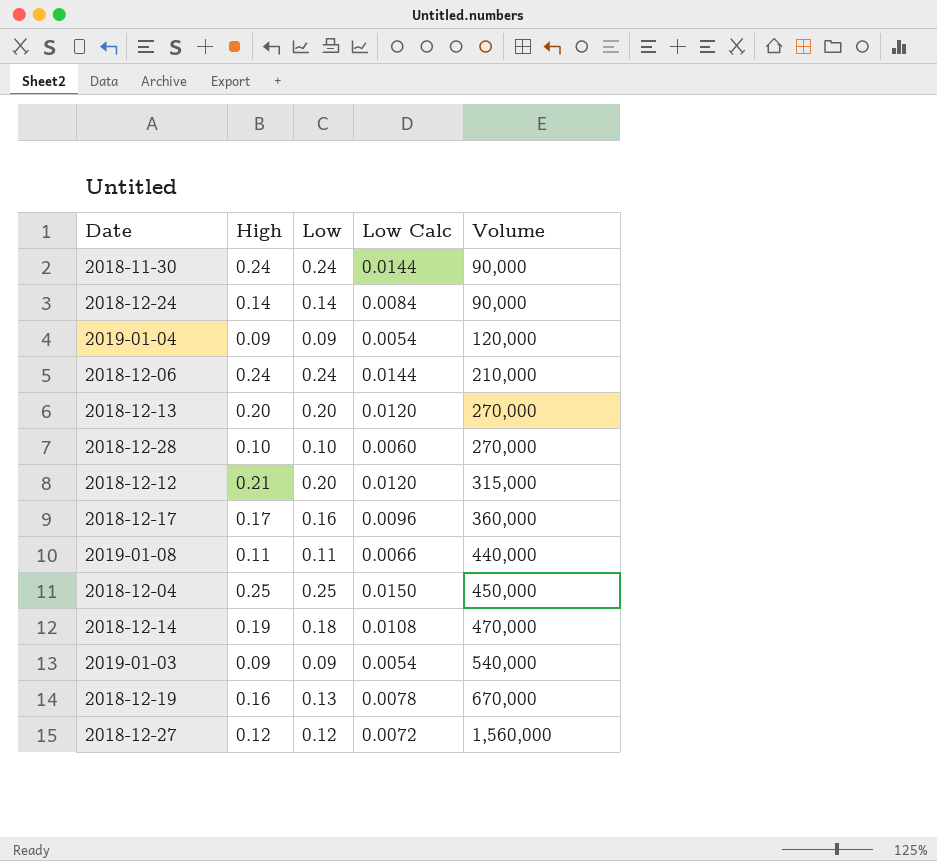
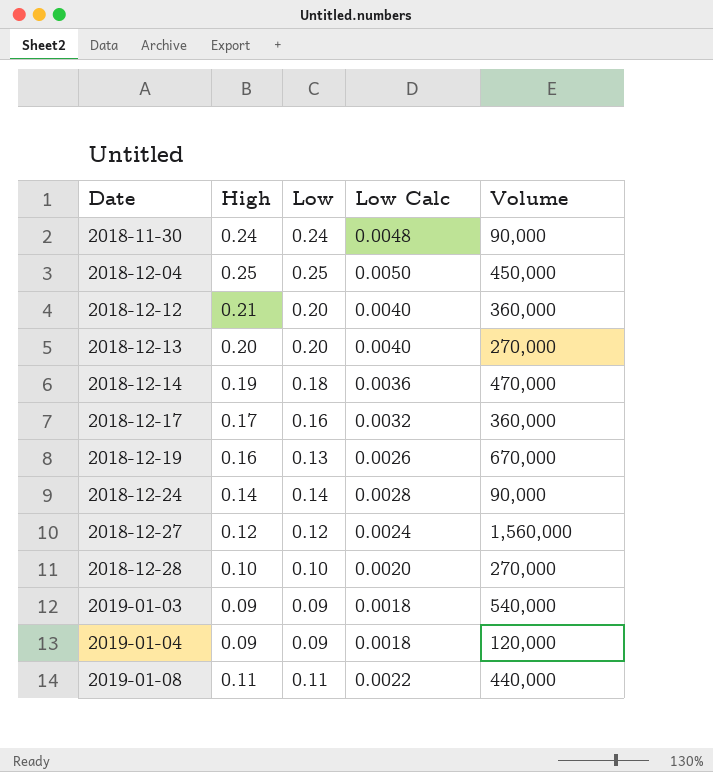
row order: Volume ascending -> Date ascending
column Low Calc | formula: [Low] * 0.06 -> [Low] * 0.02
row 2018-12-06: 0.24 | 0.24 | 0.0144 | 210,000 -> none
2018-12-12 | Volume: 315,000 -> 360,000

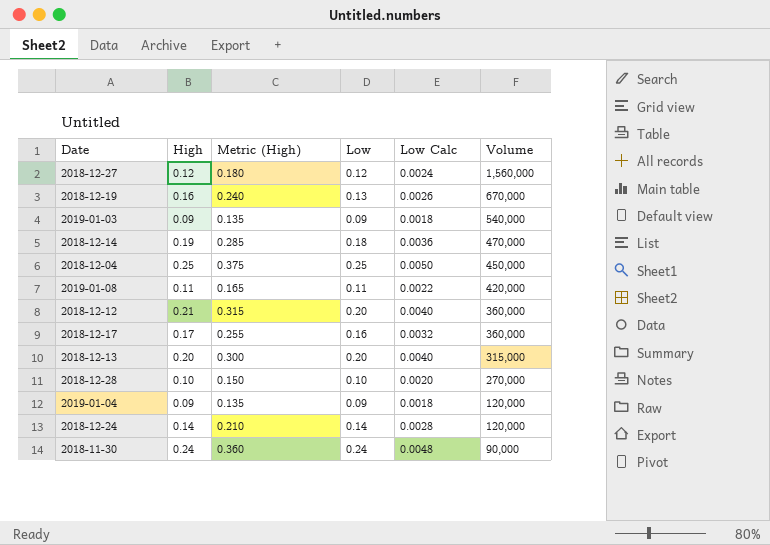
row order: Date ascending -> Volume descending
column Metric (High) | formula: none -> [High] * 1.5
2019-01-08 | Volume: 440,000 -> 420,000
2018-12-13 | Volume: 270,000 -> 315,000
2018-12-24 | Volume: 90,000 -> 120,000

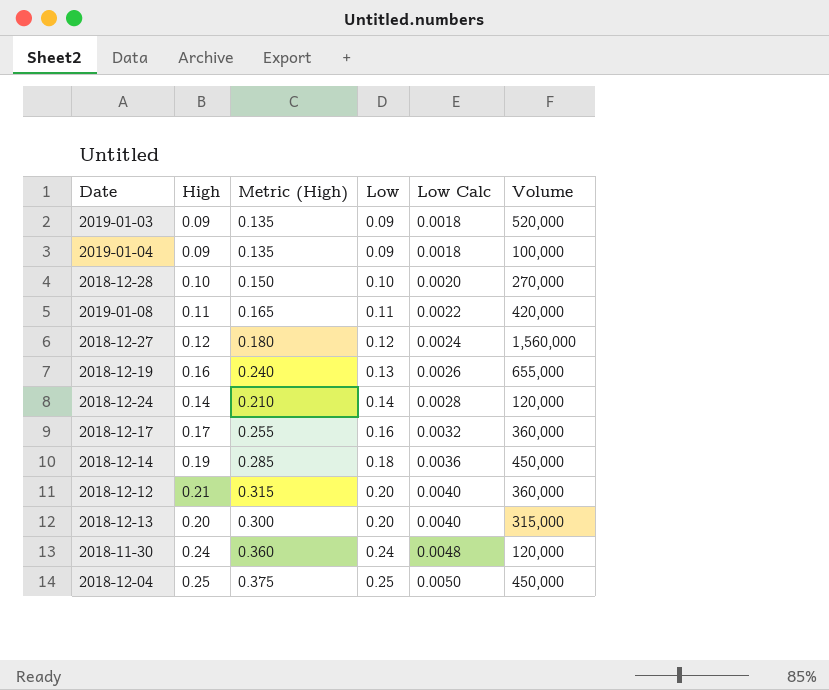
row order: Volume descending -> Low ascending
2019-01-03 | Volume: 540,000 -> 520,000
2019-01-04 | Volume: 120,000 -> 100,000
2018-12-19 | Volume: 670,000 -> 655,000
2018-12-14 | Volume: 470,000 -> 450,000
2018-11-30 | Volume: 90,000 -> 120,000

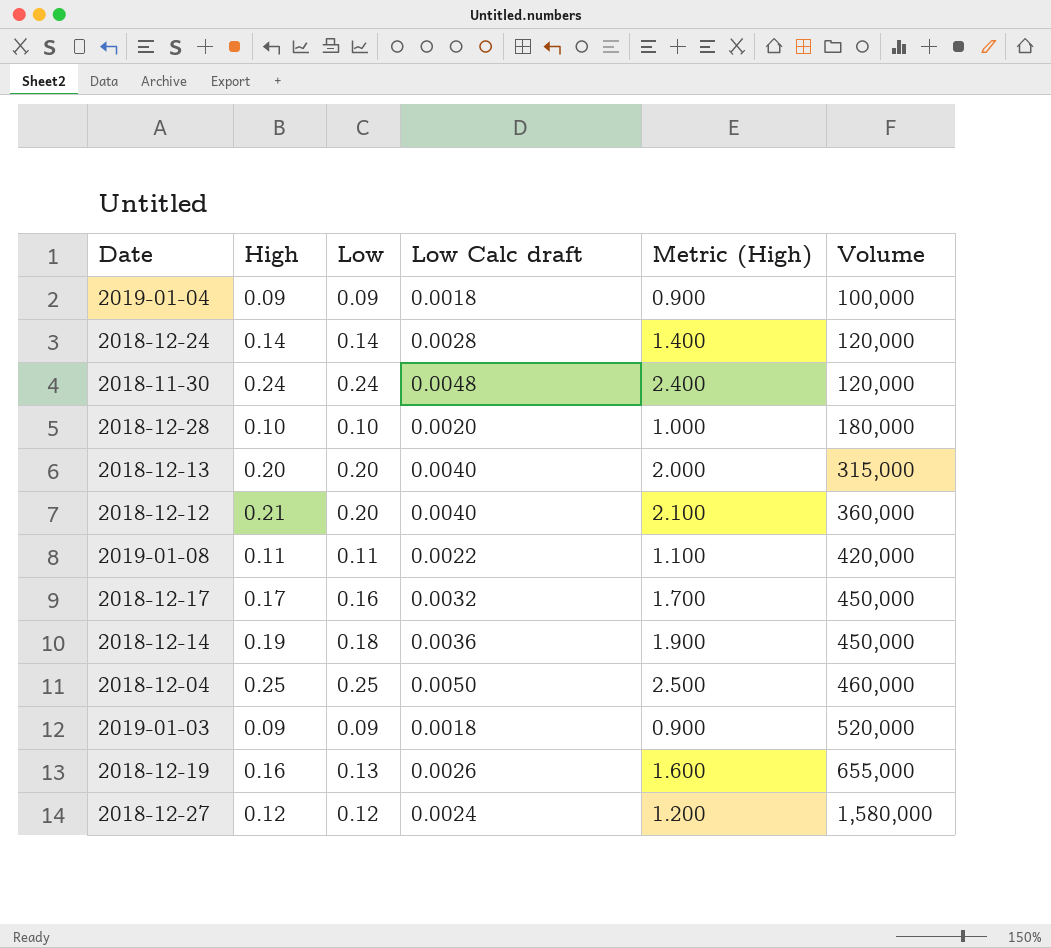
row order: Low ascending -> Volume ascending
column name: Low Calc -> Low Calc draft
column Metric (High) | formula: [High] * 1.5 -> [High] * 10
column Metric (High) | position: 3 -> 5
2018-12-28 | Volume: 270,000 -> 180,000
2018-12-17 | Volume: 360,000 -> 450,000
2018-12-04 | Volume: 450,000 -> 460,000
2018-12-27 | Volume: 1,560,000 -> 1,580,000

